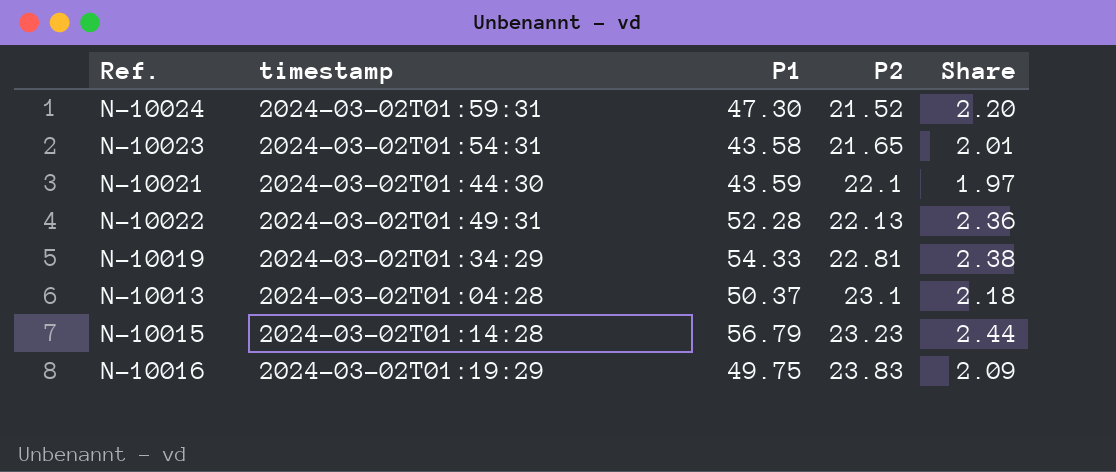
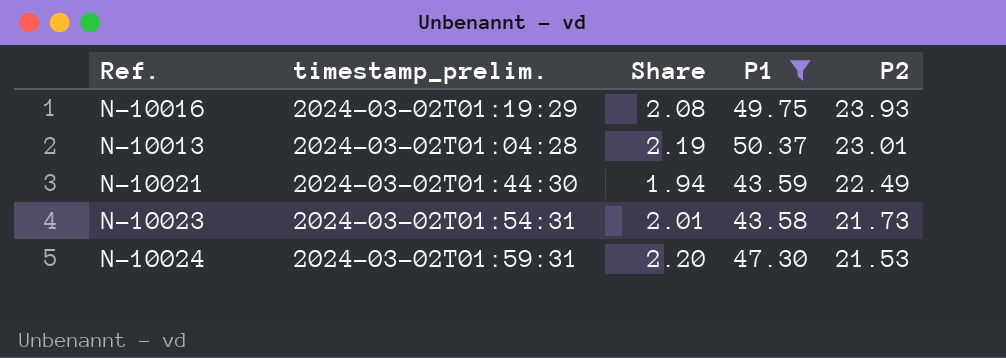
filter: none -> P1 <= 50.37
row order: P2 ascending -> P2 descending
column name: timestamp -> timestamp_prelim.
column Share | position: 5 -> 3
N-10016 | Share: 2.09 -> 2.08
N-10016 | P2: 23.83 -> 23.93
N-10013 | Share: 2.18 -> 2.19
N-10013 | P2: 23.1 -> 23.01
N-10021 | Share: 1.97 -> 1.94
N-10021 | P2: 22.1 -> 22.49
N-10023 | P2: 21.65 -> 21.73
N-10024 | P2: 21.52 -> 21.53

